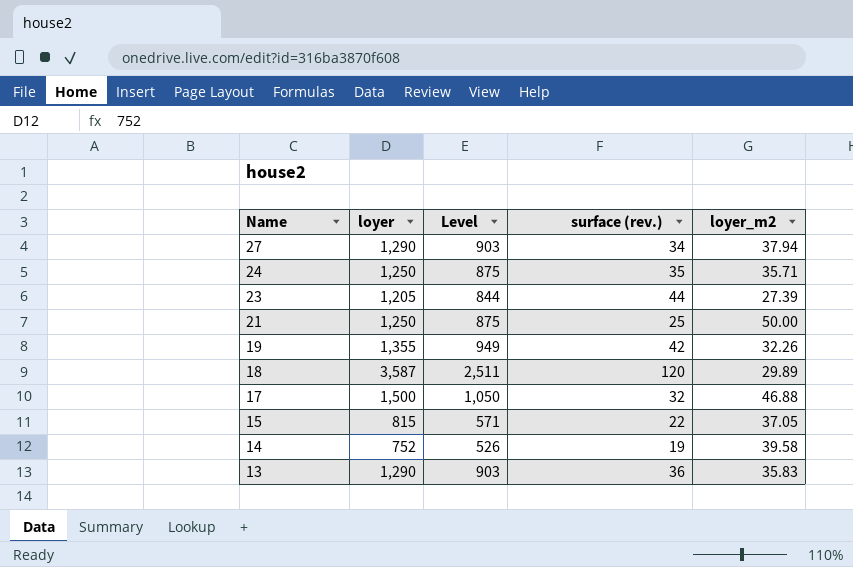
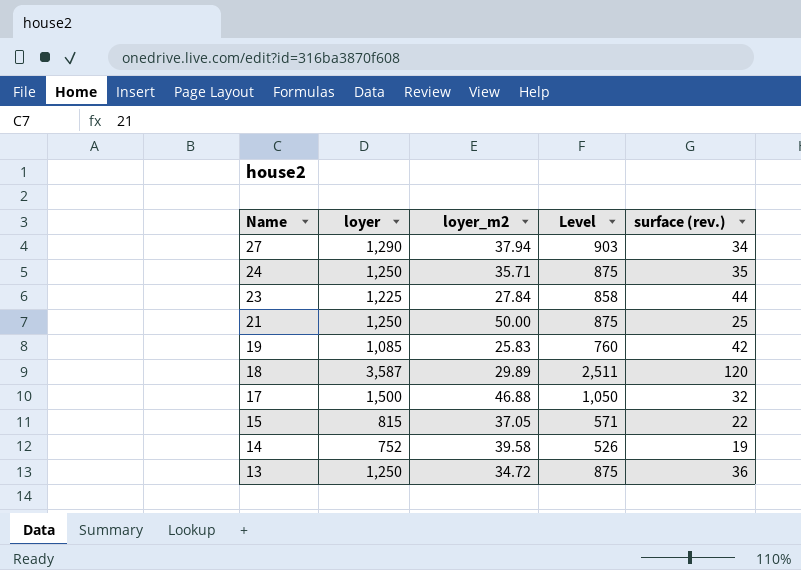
column loyer_m2 | position: 5 -> 3
23 | loyer: 1,205 -> 1,225
23 | loyer_m2: 27.39 -> 27.84
23 | Level: 844 -> 858
19 | loyer: 1,355 -> 1,085
19 | loyer_m2: 32.26 -> 25.83
19 | Level: 949 -> 760
13 | loyer: 1,290 -> 1,250
13 | loyer_m2: 35.83 -> 34.72
13 | Level: 903 -> 875

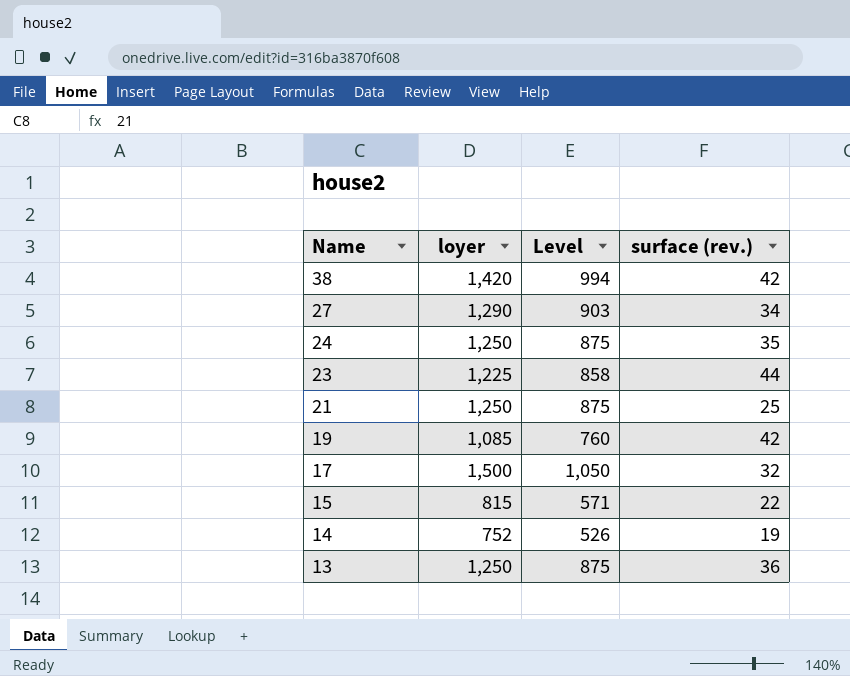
column loyer_m2 | formula: [loyer] / [surface (rev.)] -> none
row 18: 3,587 | 29.89 | 2,511 | 120 -> none
row 38: none -> 1,420 | 994 | 42

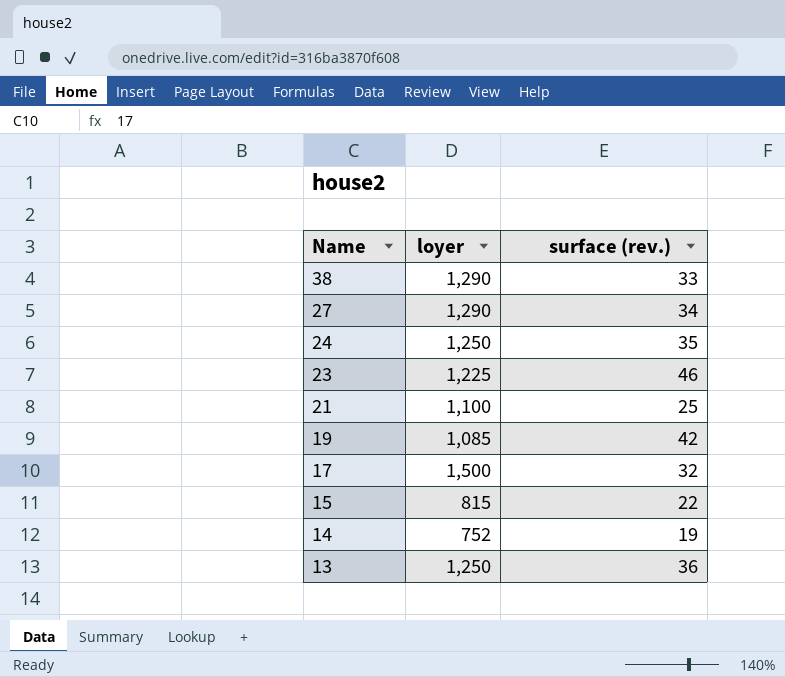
column Level | formula: [loyer] * 0.7 -> none
38 | loyer: 1,420 -> 1,290
38 | surface (rev.): 42 -> 33
23 | surface (rev.): 44 -> 46
21 | loyer: 1,250 -> 1,100

